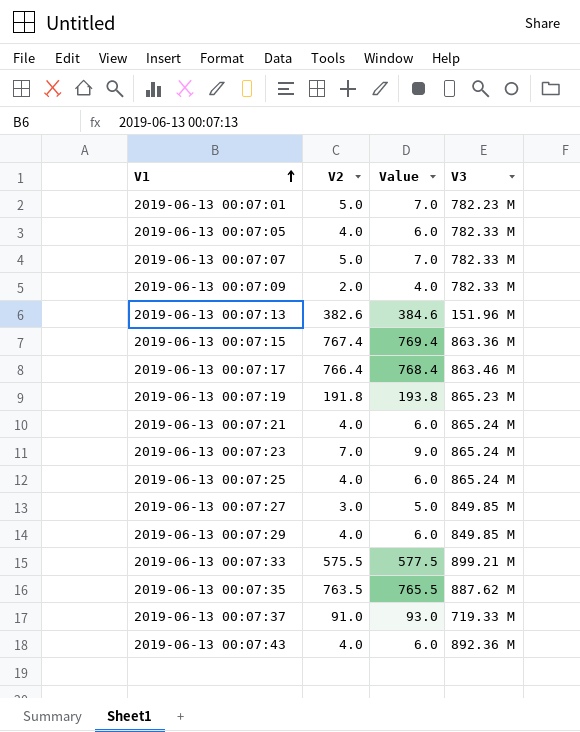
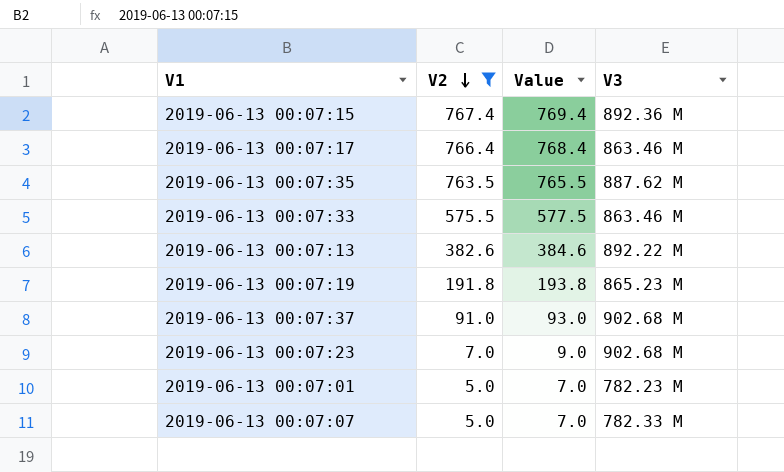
filter: none -> V2 >= 5.0
row order: V1 ascending -> V2 descending
2019-06-13 00:07:15 | V3: 863.36 M -> 892.36 M
2019-06-13 00:07:33 | V3: 899.21 M -> 863.46 M
2019-06-13 00:07:13 | V3: 151.96 M -> 892.22 M
2019-06-13 00:07:37 | V3: 719.33 M -> 902.68 M
2019-06-13 00:07:23 | V3: 865.24 M -> 902.68 M

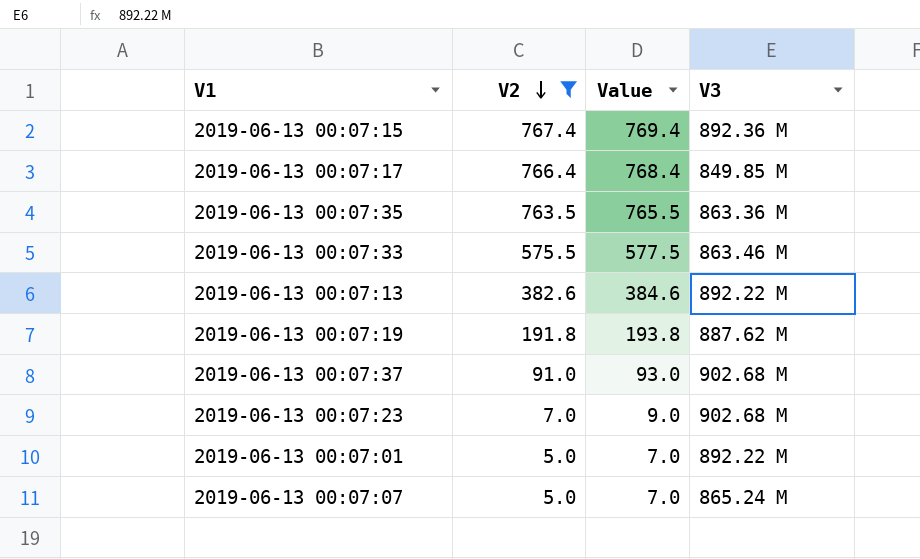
2019-06-13 00:07:17 | V3: 863.46 M -> 849.85 M
2019-06-13 00:07:35 | V3: 887.62 M -> 863.36 M
2019-06-13 00:07:19 | V3: 865.23 M -> 887.62 M
2019-06-13 00:07:01 | V3: 782.23 M -> 892.22 M
2019-06-13 00:07:07 | V3: 782.33 M -> 865.24 M

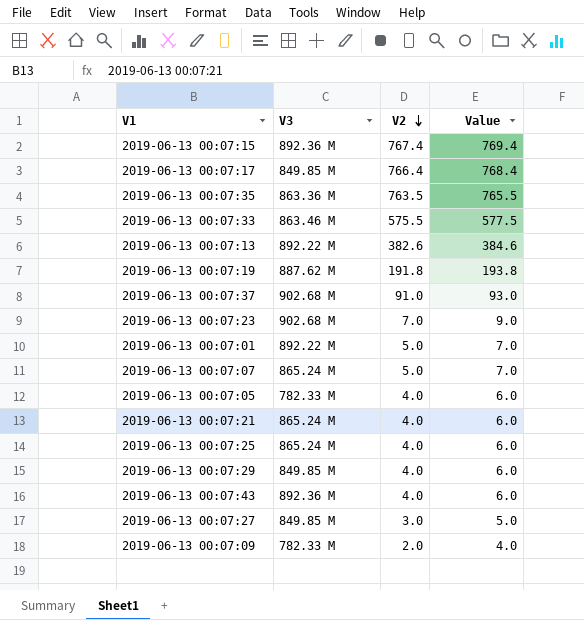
filter: V2 >= 5.0 -> none
column V3 | position: 4 -> 2

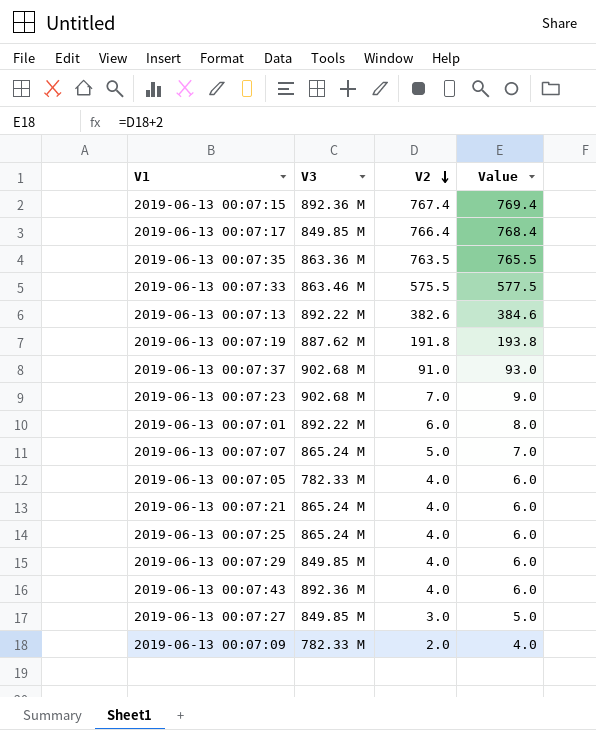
2019-06-13 00:07:01 | V2: 5.0 -> 6.0
2019-06-13 00:07:01 | Value: 7.0 -> 8.0

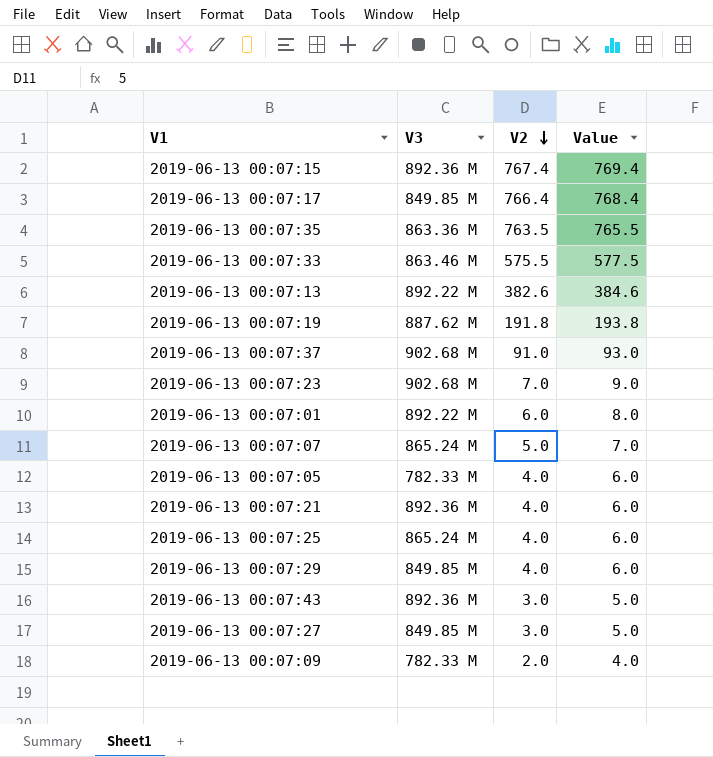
2019-06-13 00:07:21 | V3: 865.24 M -> 892.36 M
2019-06-13 00:07:43 | V2: 4.0 -> 3.0
2019-06-13 00:07:43 | Value: 6.0 -> 5.0

